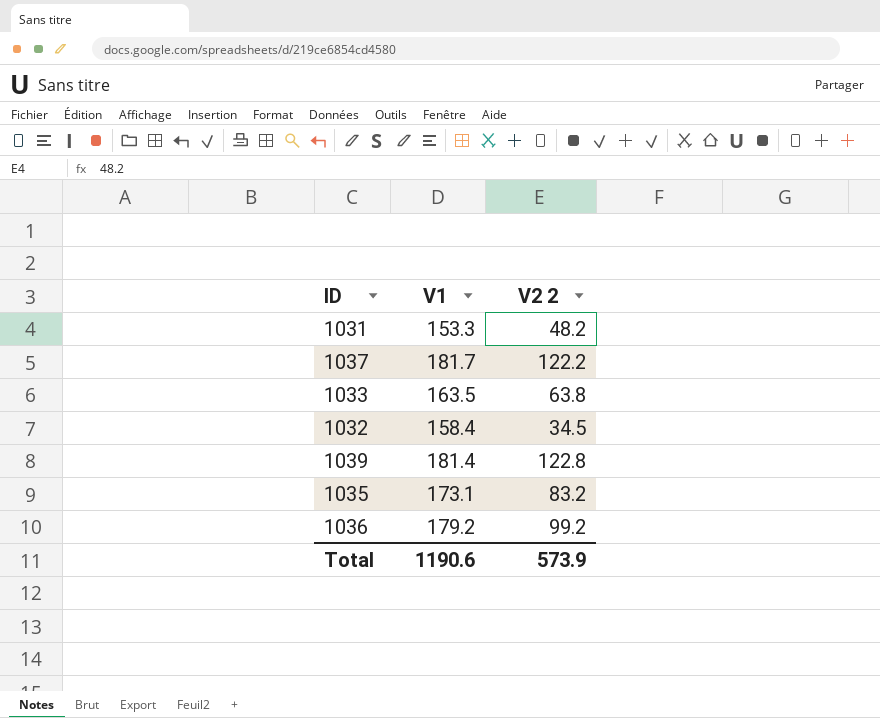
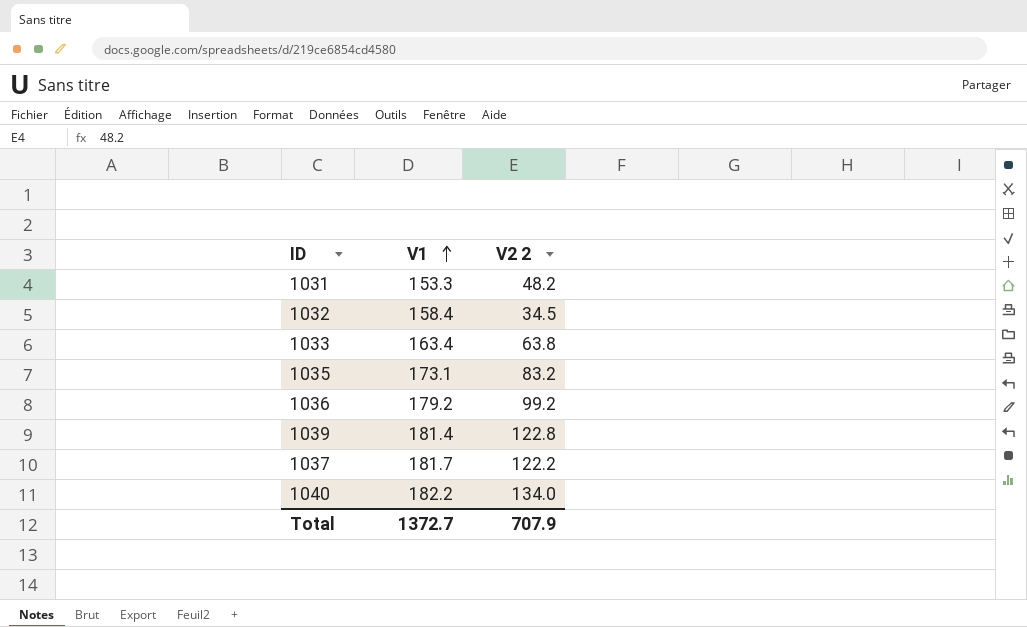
row order: none -> V1 ascending
1033 | V1: 163.5 -> 163.4
row 1040: none -> 182.2 | 134.0
Total | V1: 1190.6 -> 1372.7
Total | V2 2: 573.9 -> 707.9

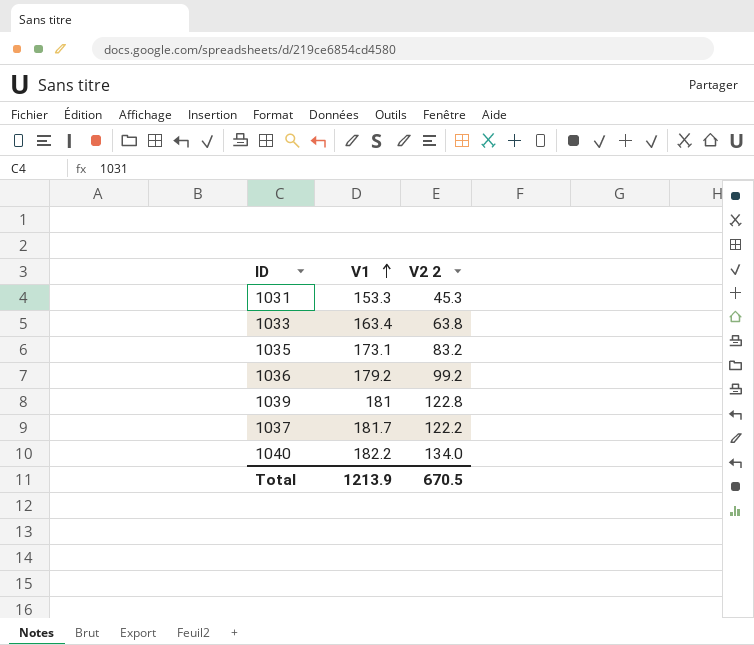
row 1032: 158.4 | 34.5 -> none
1031 | V2 2: 48.2 -> 45.3
1039 | V1: 181.4 -> 181
Total | V1: 1372.7 -> 1213.9
Total | V2 2: 707.9 -> 670.5

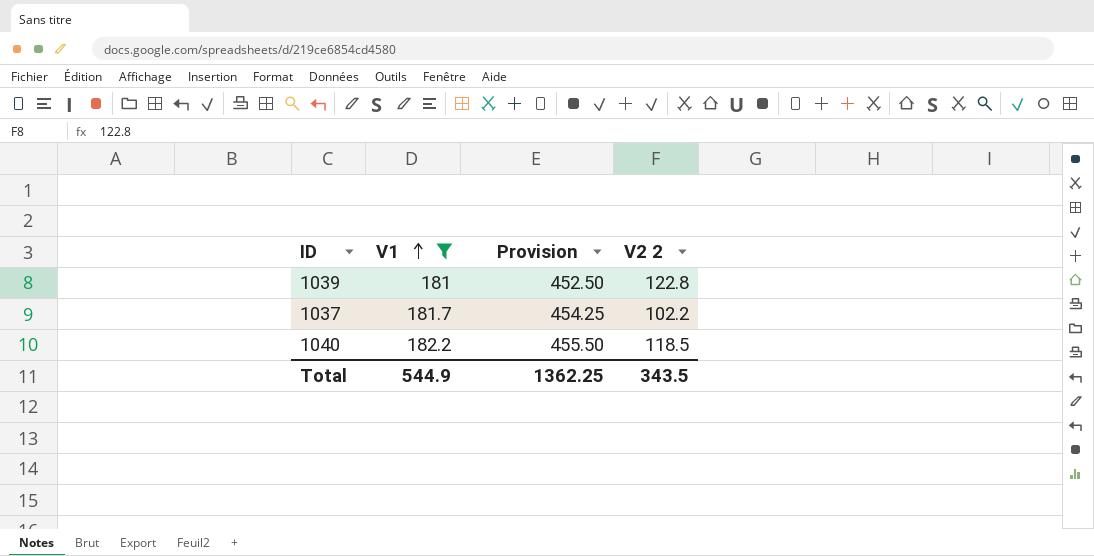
filter: none -> V1 >= 181
column Provision | formula: none -> [V1] * 2.5
1037 | V2 2: 122.2 -> 102.2
1040 | V2 2: 134.0 -> 118.5
Total | V1: 1213.9 -> 544.9
Total | V2 2: 670.5 -> 343.5

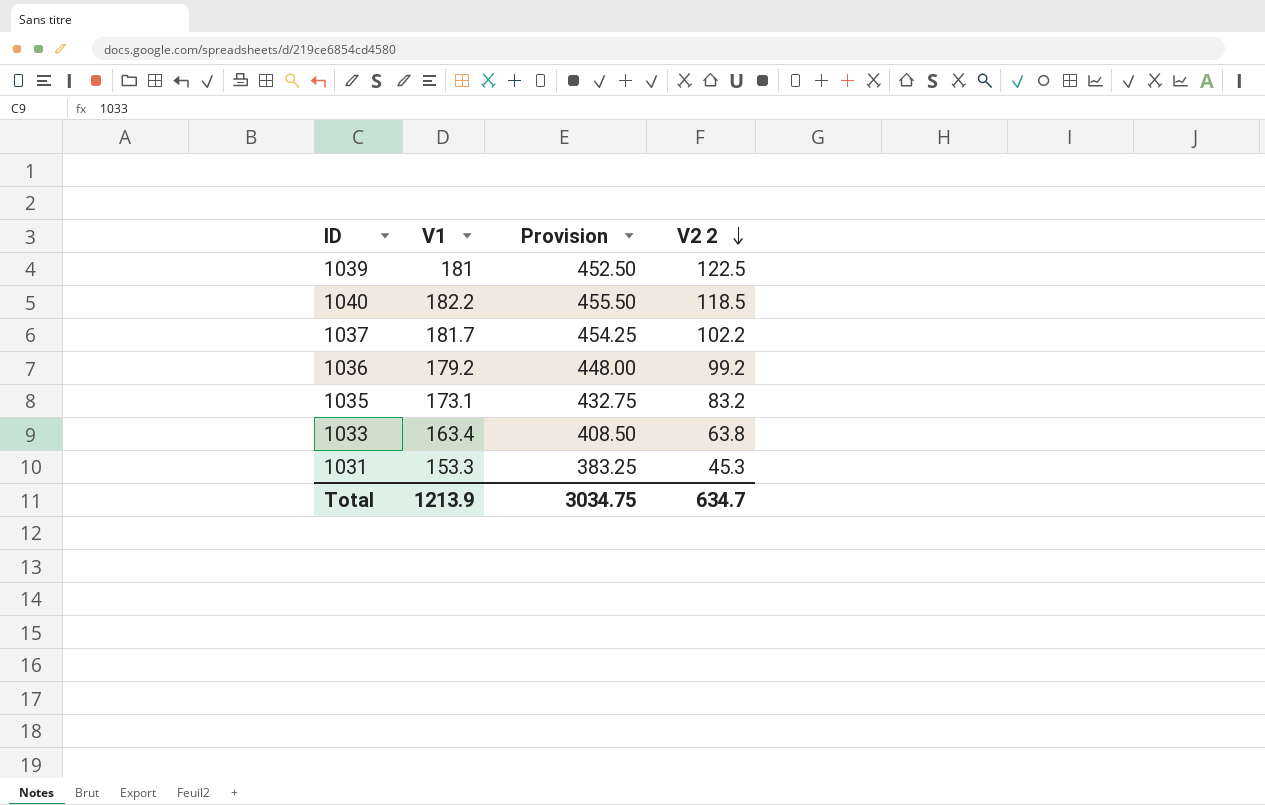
filter: V1 >= 181 -> none
row order: V1 ascending -> V2 2 descending
1039 | V2 2: 122.8 -> 122.5
Total | V1: 544.9 -> 1213.9
Total | Provision: 1362.25 -> 3034.75
Total | V2 2: 343.5 -> 634.7

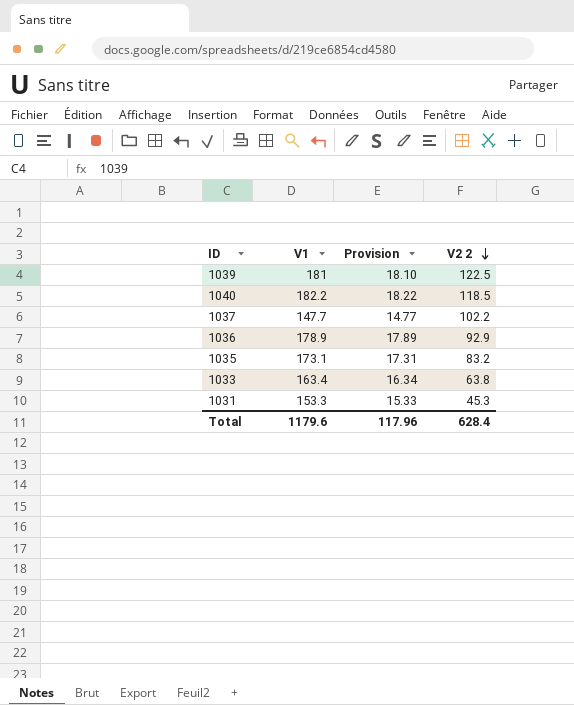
column Provision | formula: [V1] * 2.5 -> [V1] * 0.1
1037 | V1: 181.7 -> 147.7
1036 | V1: 179.2 -> 178.9
1036 | V2 2: 99.2 -> 92.9
Total | V1: 1213.9 -> 1179.6
Total | Provision: 3034.75 -> 117.96
Total | V2 2: 634.7 -> 628.4

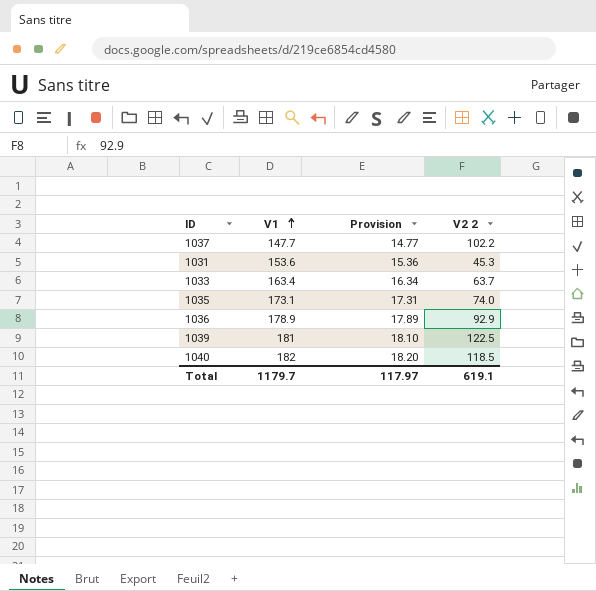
row order: V2 2 descending -> V1 ascending
1031 | V1: 153.3 -> 153.6
1031 | Provision: 15.33 -> 15.36
1033 | V2 2: 63.8 -> 63.7
1035 | V2 2: 83.2 -> 74.0
1040 | V1: 182.2 -> 182
1040 | Provision: 18.22 -> 18.20
Total | V1: 1179.6 -> 1179.7
Total | Provision: 117.96 -> 117.97
Total | V2 2: 628.4 -> 619.1

